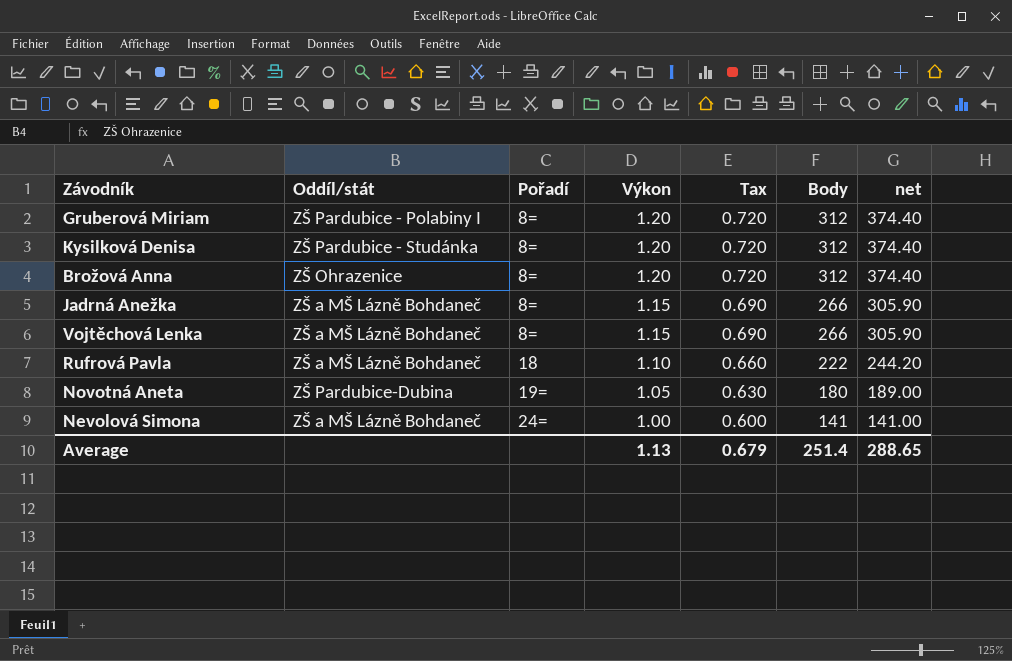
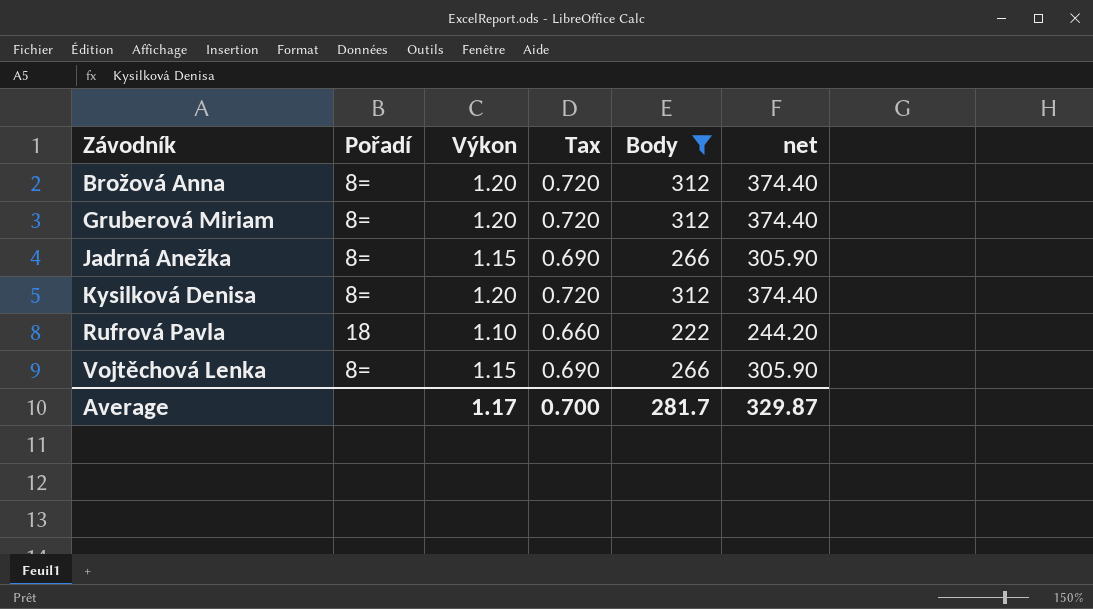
filter: none -> Body >= 222
row order: Pořadí ascending -> Závodník ascending
column Oddíl/stát | position: 2 -> none
Average | Výkon: 1.13 -> 1.17
Average | Tax: 0.679 -> 0.700
Average | Body: 251.4 -> 281.7
Average | net: 288.65 -> 329.87

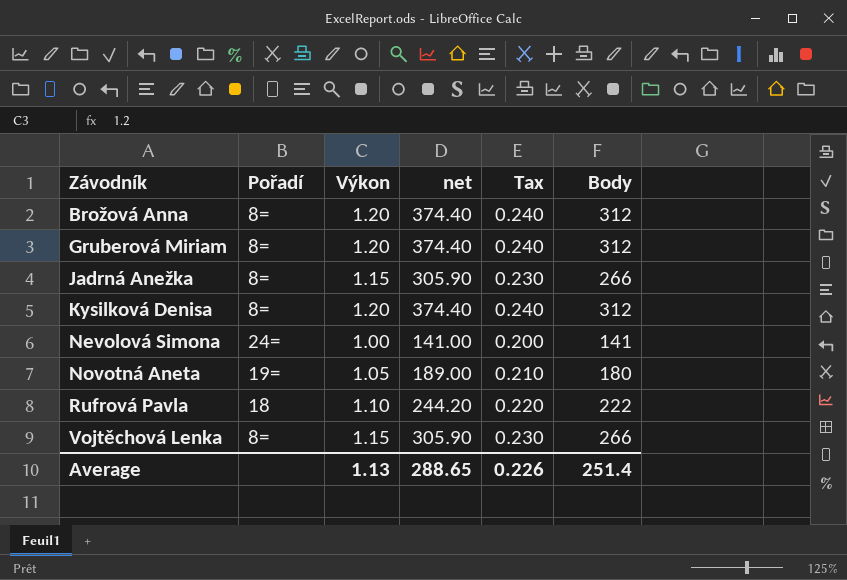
filter: Body >= 222 -> none
column net | position: 6 -> 4
column Tax | formula: [Výkon] * 0.6 -> [Výkon] * 0.2
Average | Výkon: 1.17 -> 1.13
Average | net: 329.87 -> 288.65
Average | Tax: 0.700 -> 0.226
Average | Body: 281.7 -> 251.4

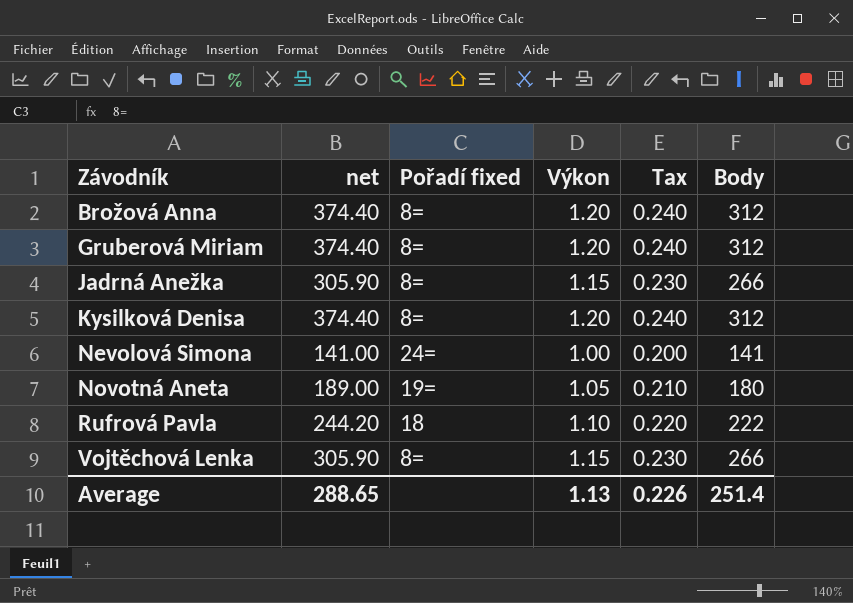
column net | position: 4 -> 2
column name: Pořadí -> Pořadí fixed

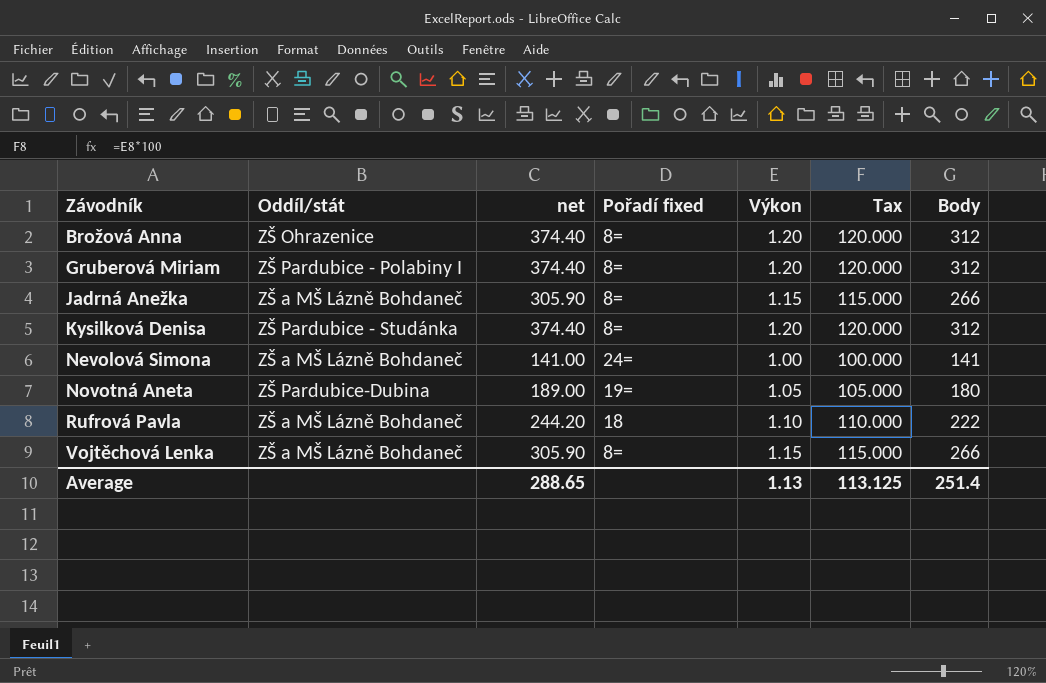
column Oddíl/stát | position: none -> 2
column Tax | formula: [Výkon] * 0.2 -> [Výkon] * 100
Average | Tax: 0.226 -> 113.125

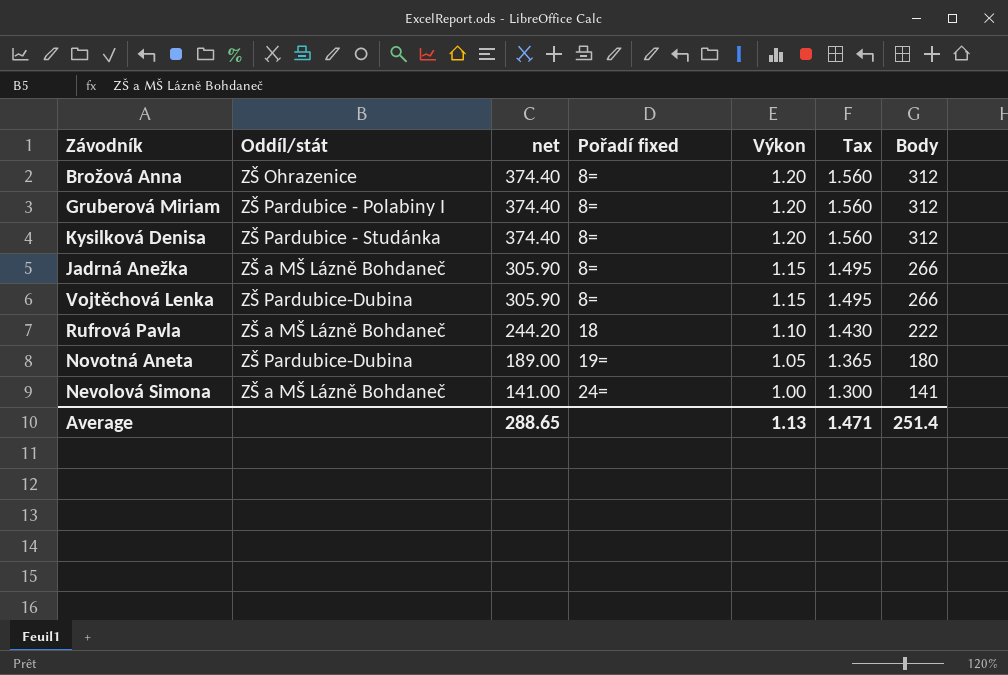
row order: Závodník ascending -> net descending
column Tax | formula: [Výkon] * 100 -> [Výkon] * 1.3
Vojtěchová Lenka | Oddíl/stát: ZŠ a MŠ Lázně Bohdaneč -> ZŠ Pardubice-Dubina
Average | Tax: 113.125 -> 1.471

